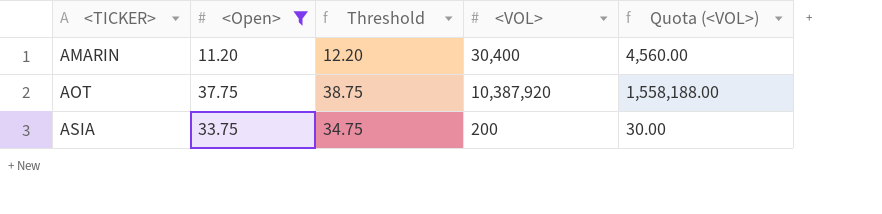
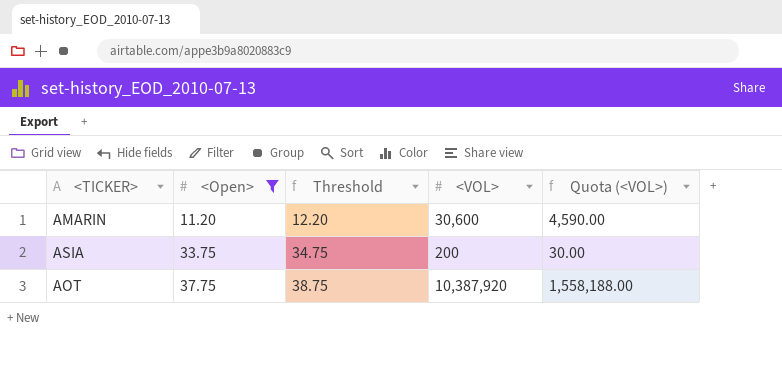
row order: <TICKER> ascending -> <Open> ascending
AMARIN | <VOL>: 30,400 -> 30,600
AMARIN | Quota (<VOL>): 4,560.00 -> 4,590.00

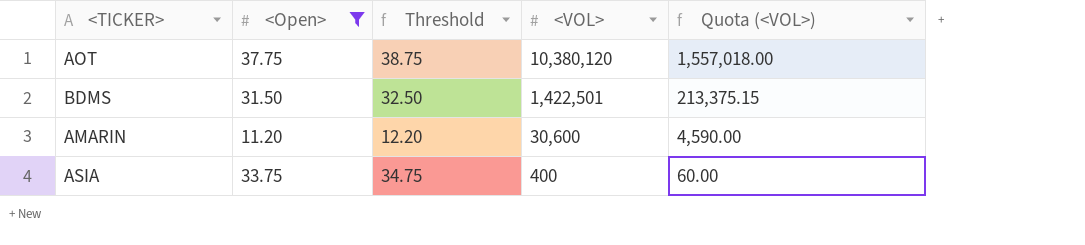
row order: <Open> ascending -> <VOL> descending
AOT | <VOL>: 10,387,920 -> 10,380,120
AOT | Quota (<VOL>): 1,558,188.00 -> 1,557,018.00
row BDMS: none -> 31.50 | 32.50 | 1,422,501 | 213,375.15
ASIA | <VOL>: 200 -> 400
ASIA | Quota (<VOL>): 30.00 -> 60.00

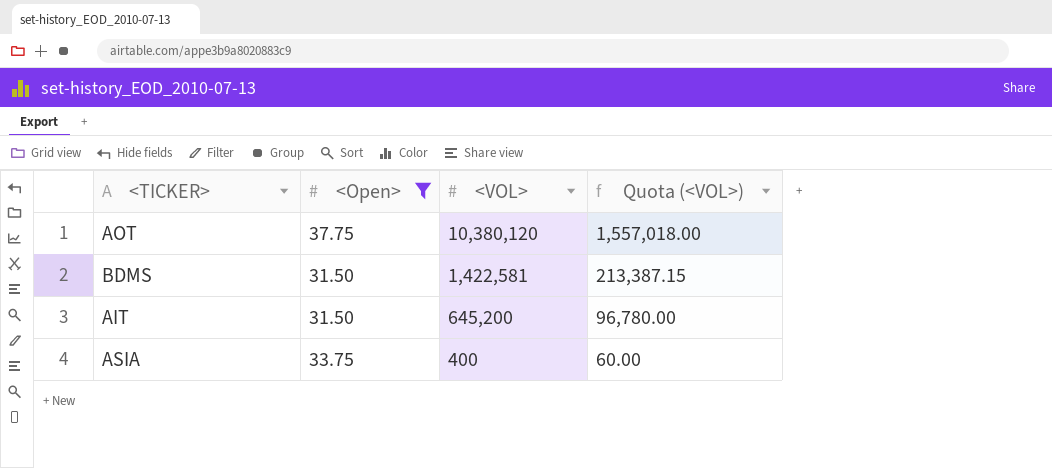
column Threshold | formula: [<Open>] + 1 -> none
row AMARIN: 11.20 | 12.20 | 30,600 | 4,590.00 -> none
BDMS | <VOL>: 1,422,501 -> 1,422,581
BDMS | Quota (<VOL>): 213,375.15 -> 213,387.15
row AIT: none -> 31.50 | 645,200 | 96,780.00

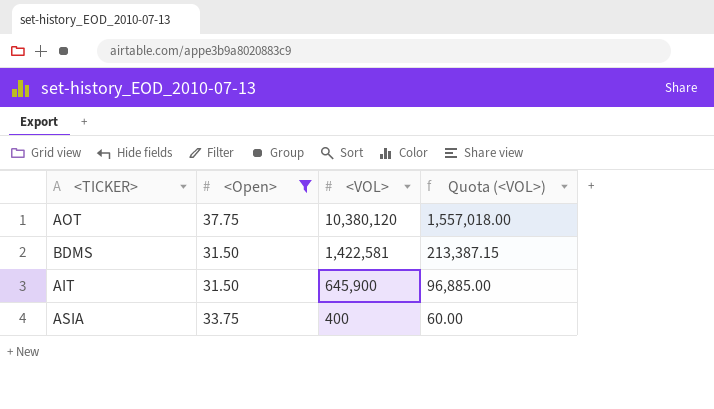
AIT | <VOL>: 645,200 -> 645,900
AIT | Quota (<VOL>): 96,780.00 -> 96,885.00

